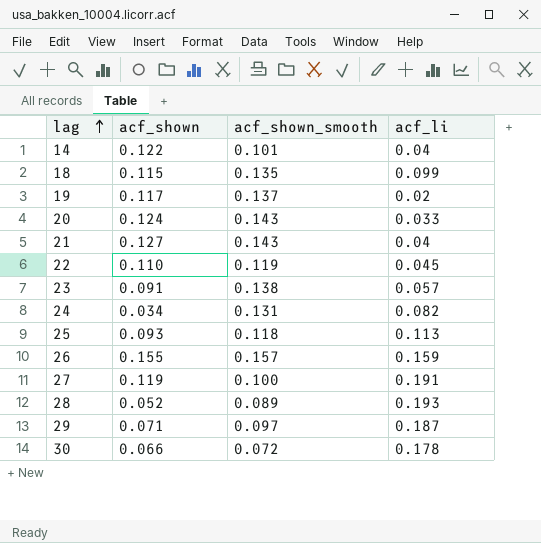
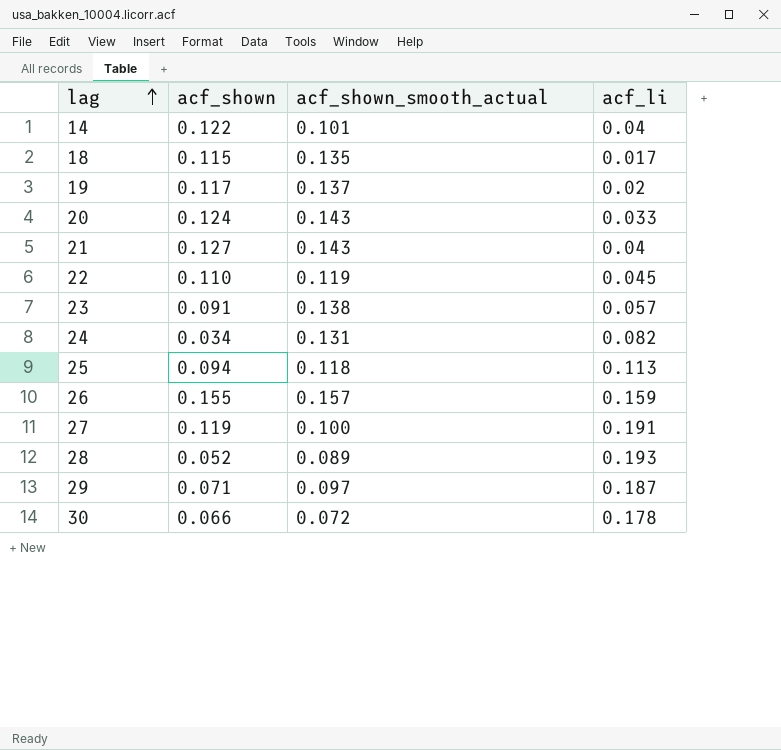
column name: acf_shown_smooth -> acf_shown_smooth_actual
18 | acf_li: 0.099 -> 0.017
25 | acf_shown: 0.093 -> 0.094

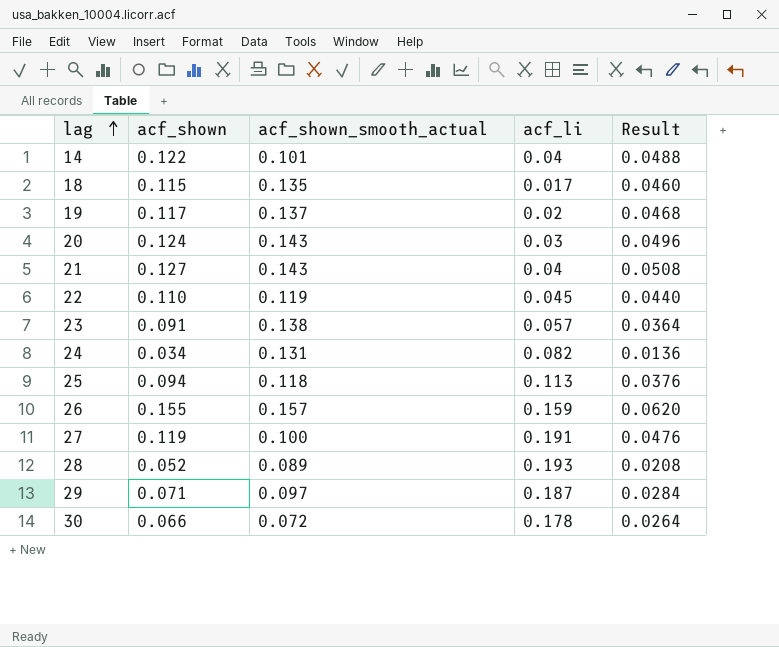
column Result | formula: none -> [acf_shown] * 0.4
20 | acf_li: 0.033 -> 0.03

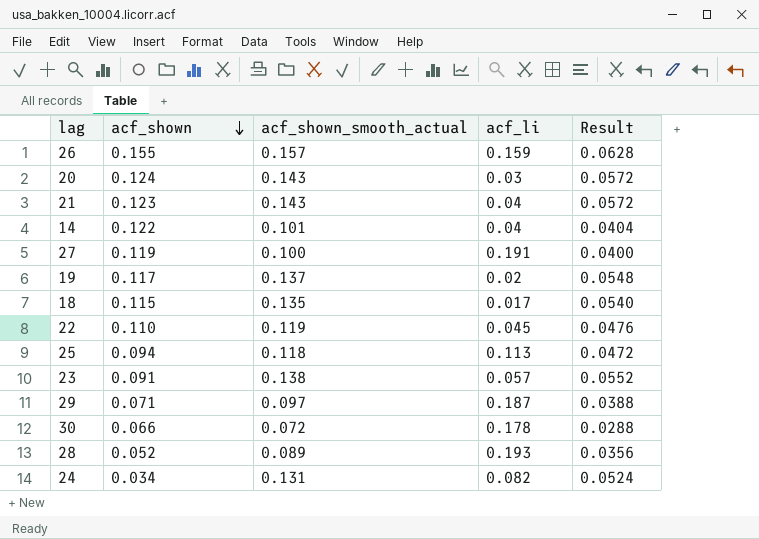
row order: lag ascending -> acf_shown descending
column Result | formula: [acf_shown] * 0.4 -> [acf_shown_smooth_actual] * 0.4
21 | acf_shown: 0.127 -> 0.123

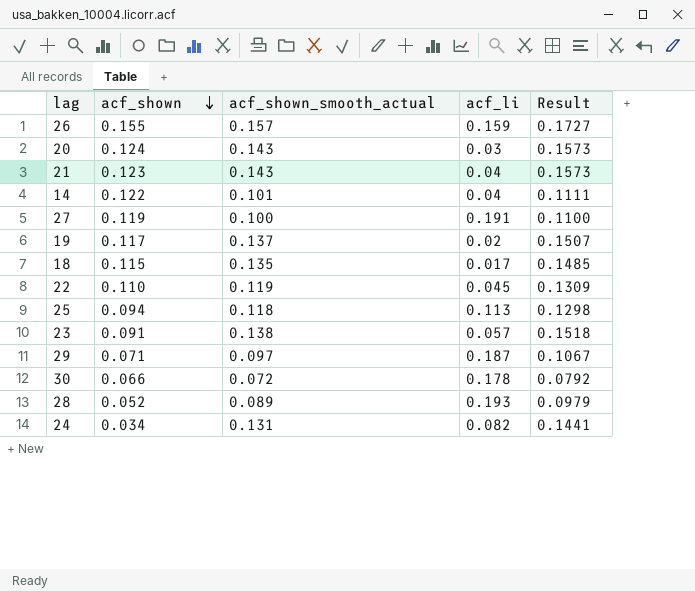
column Result | formula: [acf_shown_smooth_actual] * 0.4 -> [acf_shown_smooth_actual] * 1.1

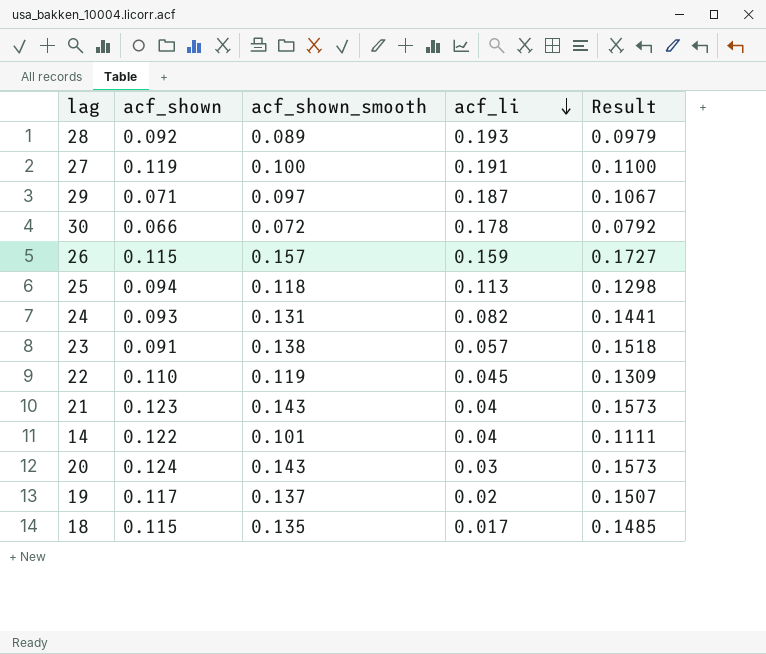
row order: acf_shown descending -> acf_li descending
column name: acf_shown_smooth_actual -> acf_shown_smooth
28 | acf_shown: 0.052 -> 0.092
26 | acf_shown: 0.155 -> 0.115
24 | acf_shown: 0.034 -> 0.093

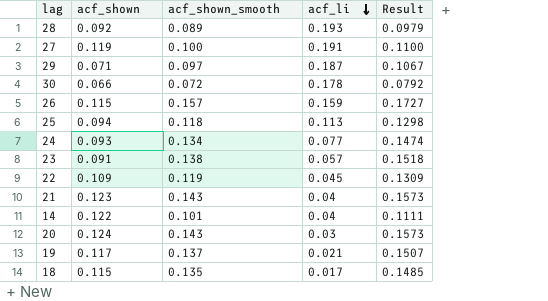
24 | acf_shown_smooth: 0.131 -> 0.134
24 | acf_li: 0.082 -> 0.077
24 | Result: 0.1441 -> 0.1474
22 | acf_shown: 0.110 -> 0.109
19 | acf_li: 0.02 -> 0.021

